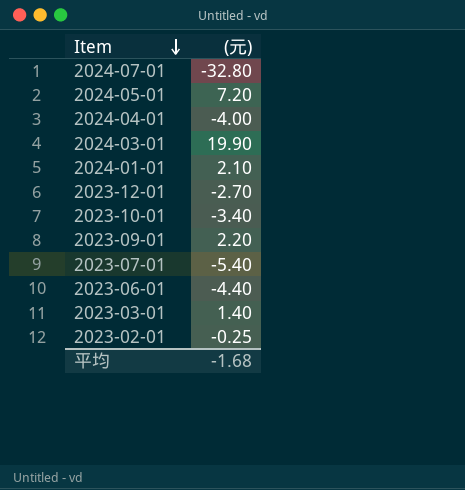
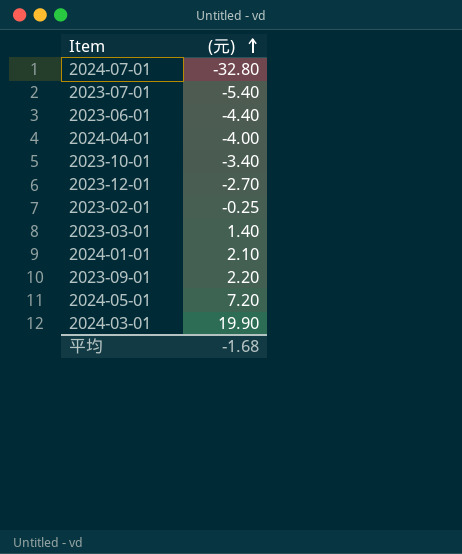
row order: Item descending -> (元) ascending

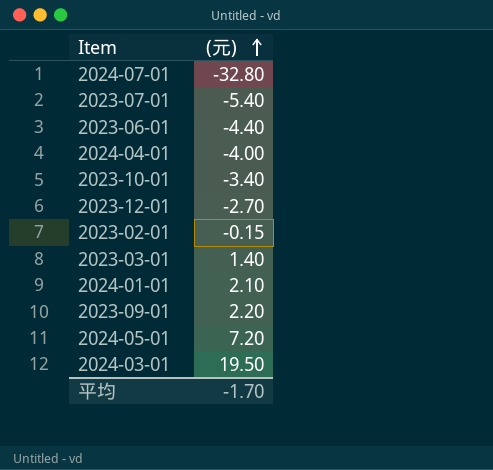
2023-02-01 | (元): -0.25 -> -0.15
2024-03-01 | (元): 19.90 -> 19.50
平均 | (元): -1.68 -> -1.70

